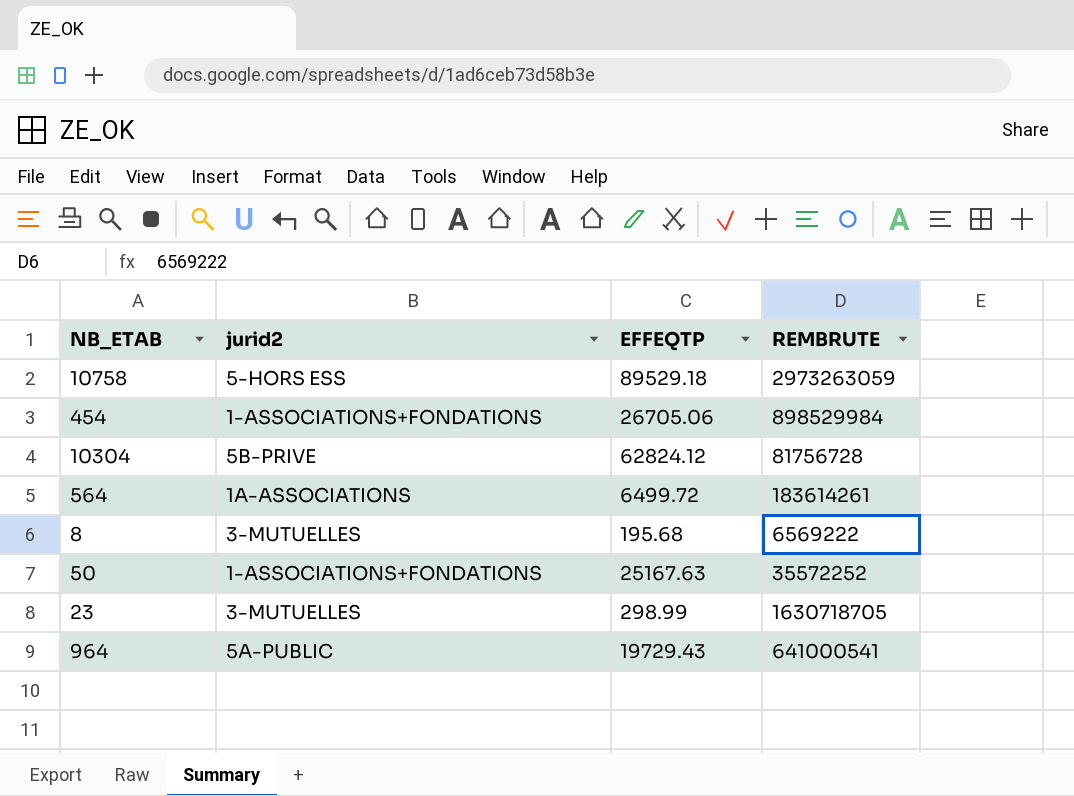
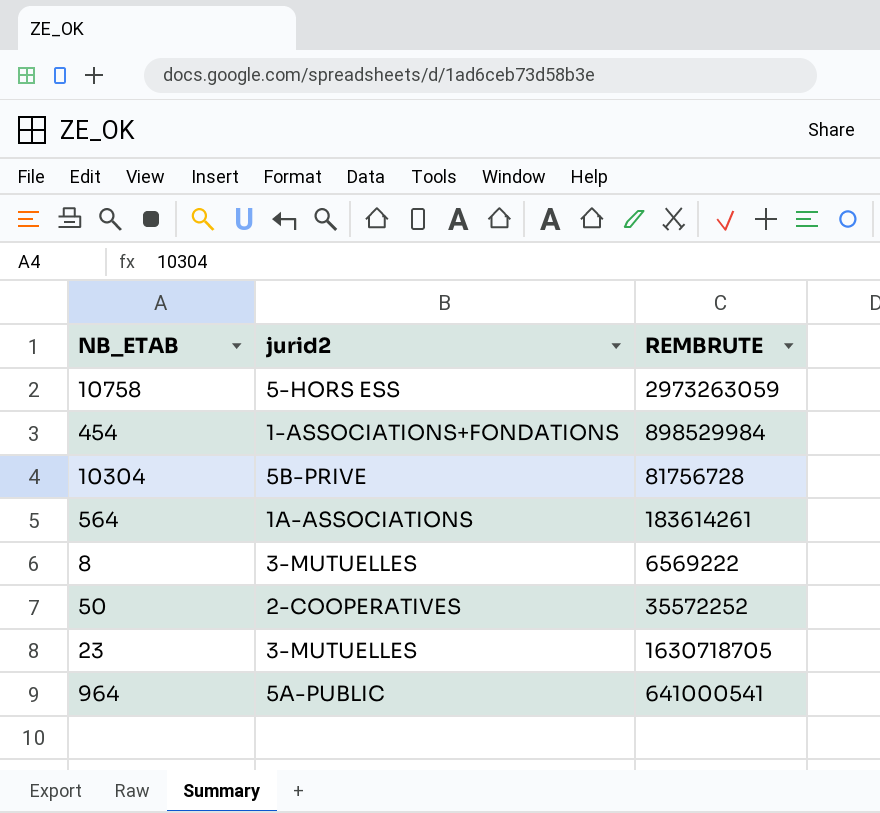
column EFFEQTP | position: 3 -> none
50 | jurid2: 1-ASSOCIATIONS+FONDATIONS -> 2-COOPERATIVES

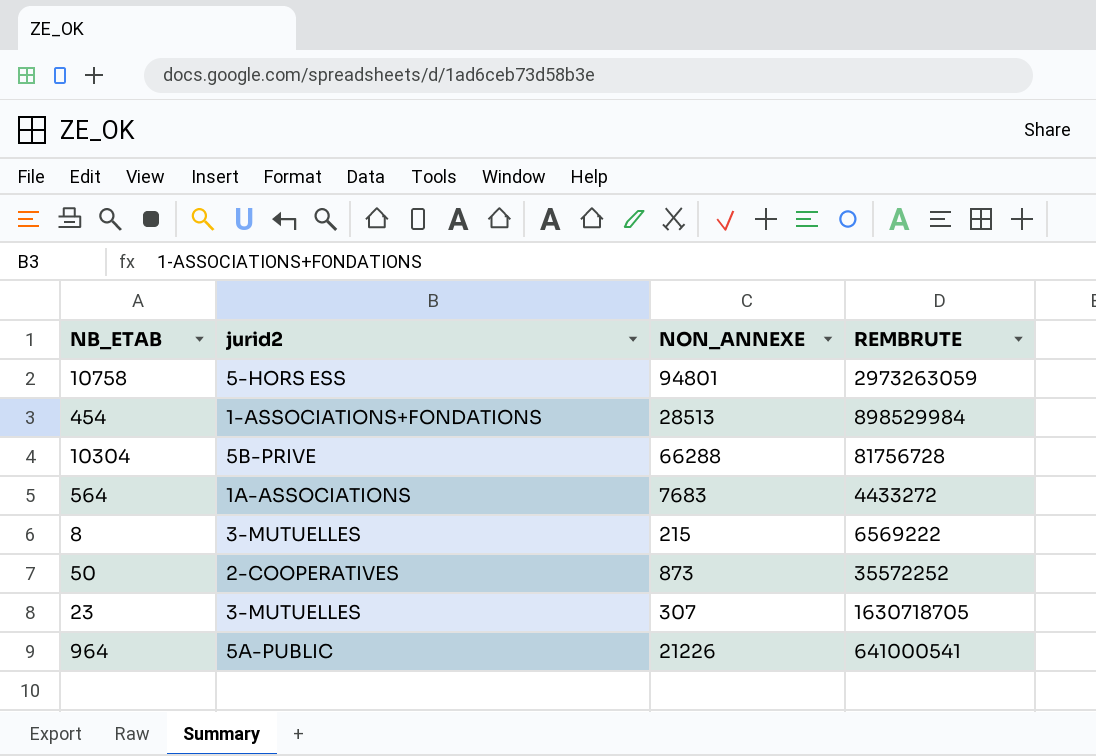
column NON_ANNEXE | position: none -> 3
564 | REMBRUTE: 183614261 -> 4433272

